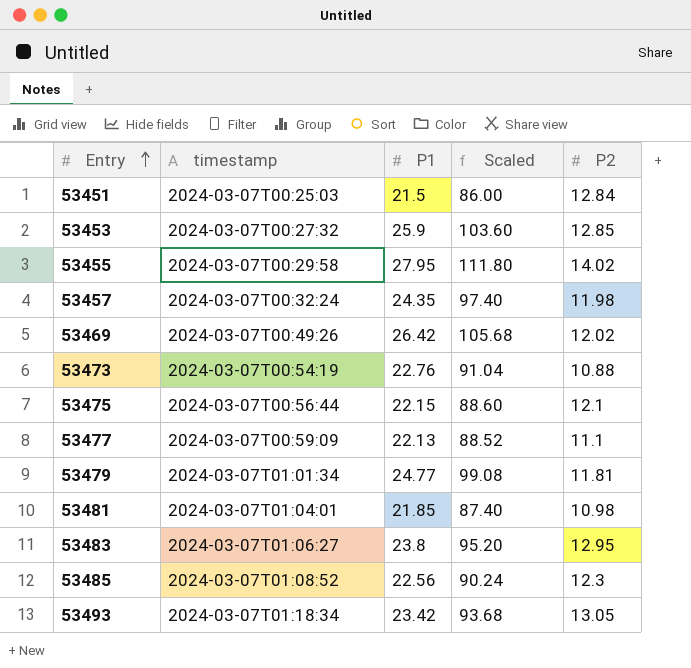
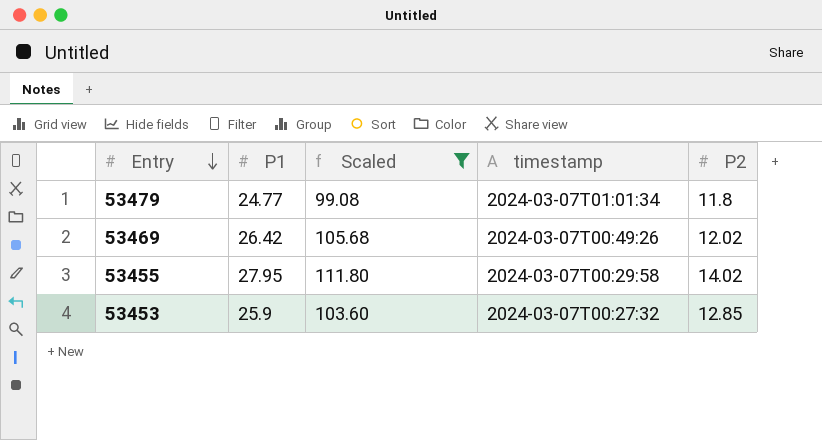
filter: none -> Scaled >= 99.08
row order: Entry ascending -> Entry descending
column timestamp | position: 2 -> 4
53479 | P2: 11.81 -> 11.8

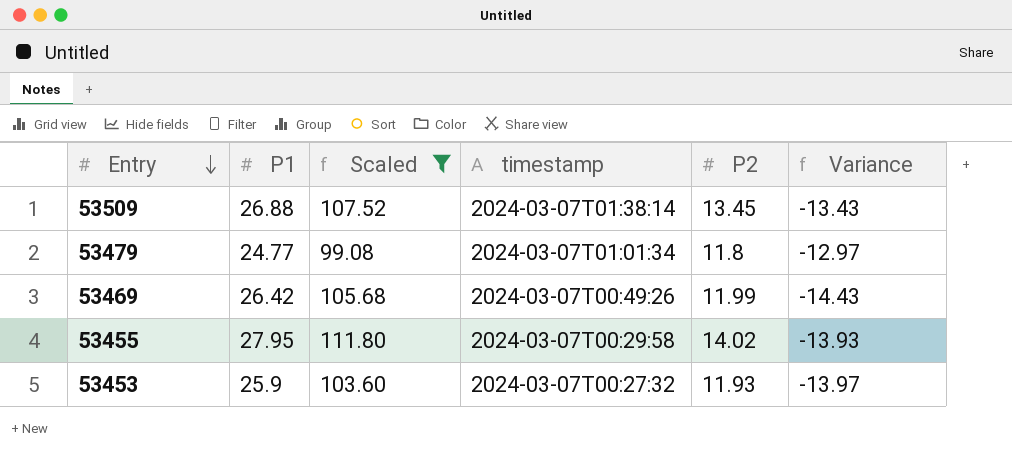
column Variance | formula: none -> [P2] - [P1]
row 53509: none -> 26.88 | 107.52 | 2024-03-07T01:38:14 | 13.45 | -13.43
53469 | P2: 12.02 -> 11.99
53453 | P2: 12.85 -> 11.93

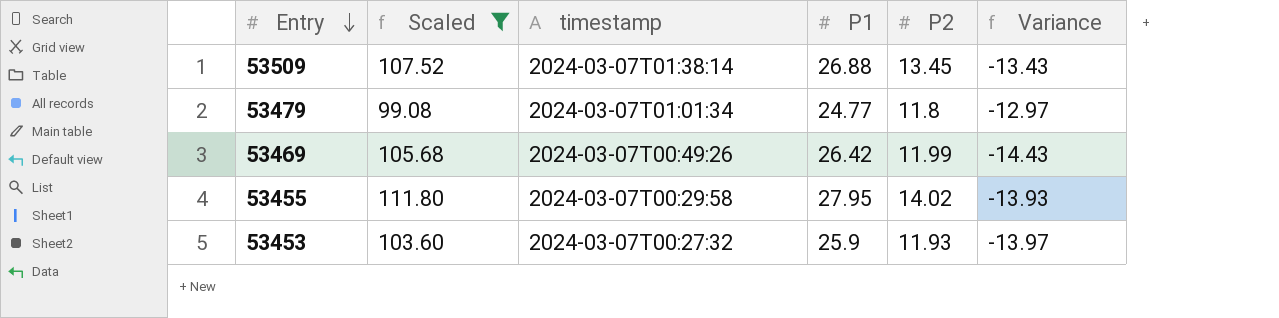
column P1 | position: 2 -> 4

